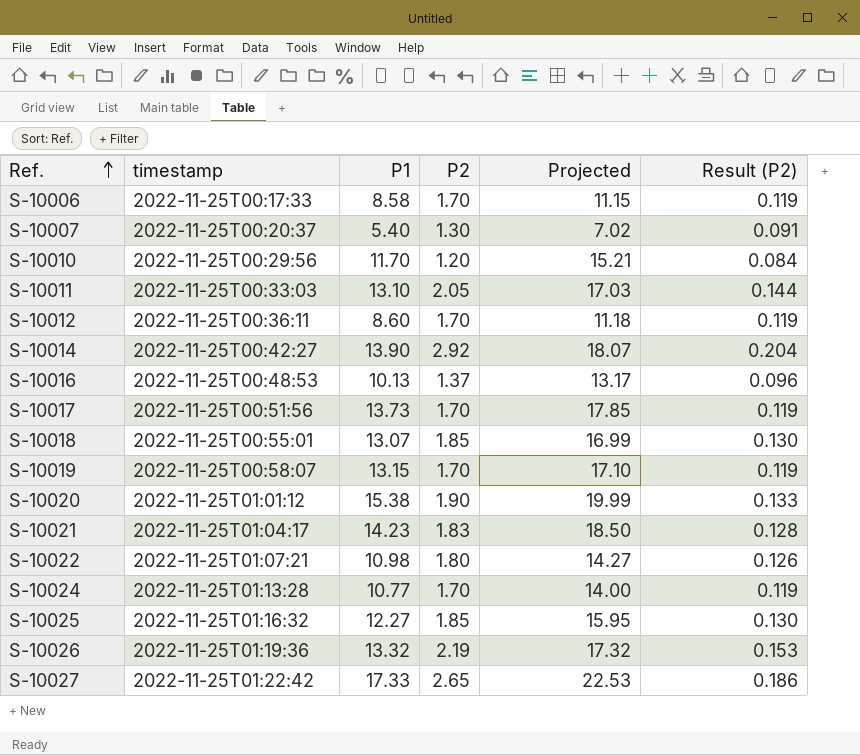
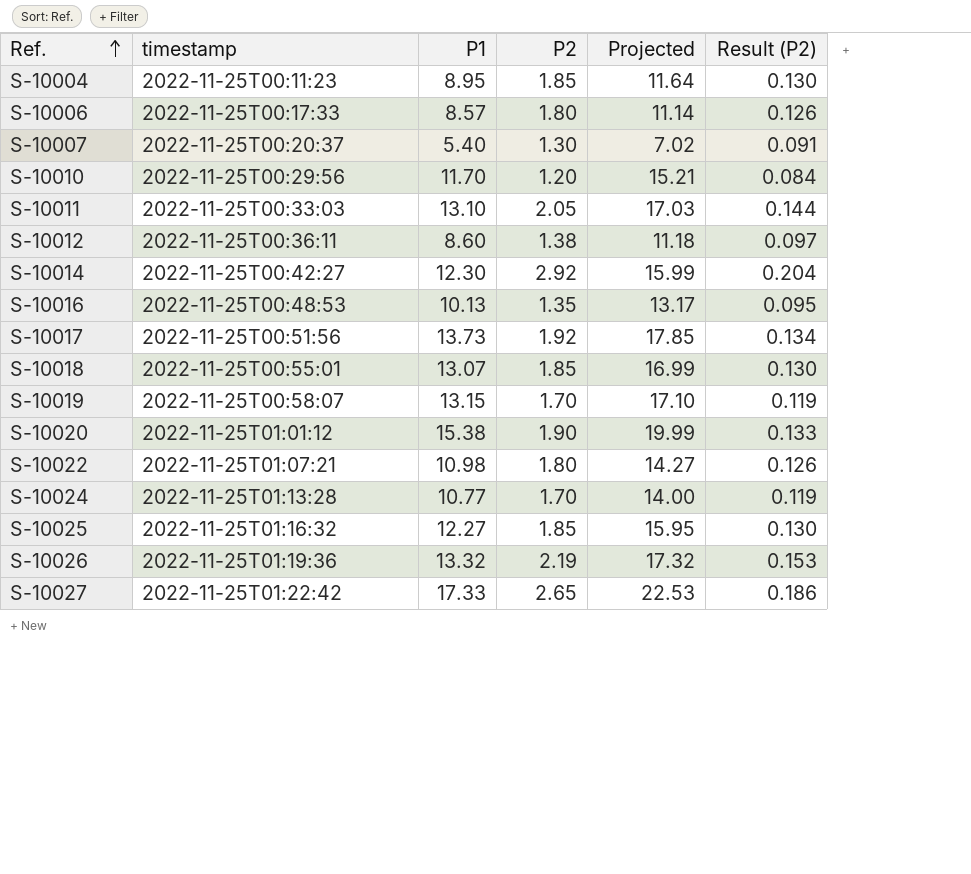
row S-10021: 2022-11-25T01:04:17 | 14.23 | 1.83 | 18.50 | 0.128 -> none
row S-10004: none -> 2022-11-25T00:11:23 | 8.95 | 1.85 | 11.64 | 0.130
S-10006 | P1: 8.58 -> 8.57
S-10006 | P2: 1.70 -> 1.80
S-10006 | Projected: 11.15 -> 11.14
S-10006 | Result (P2): 0.119 -> 0.126
S-10012 | P2: 1.70 -> 1.38
S-10012 | Result (P2): 0.119 -> 0.097
S-10014 | P1: 13.90 -> 12.30
S-10014 | Projected: 18.07 -> 15.99
S-10016 | P2: 1.37 -> 1.35
S-10016 | Result (P2): 0.096 -> 0.095
S-10017 | P2: 1.70 -> 1.92
S-10017 | Result (P2): 0.119 -> 0.134

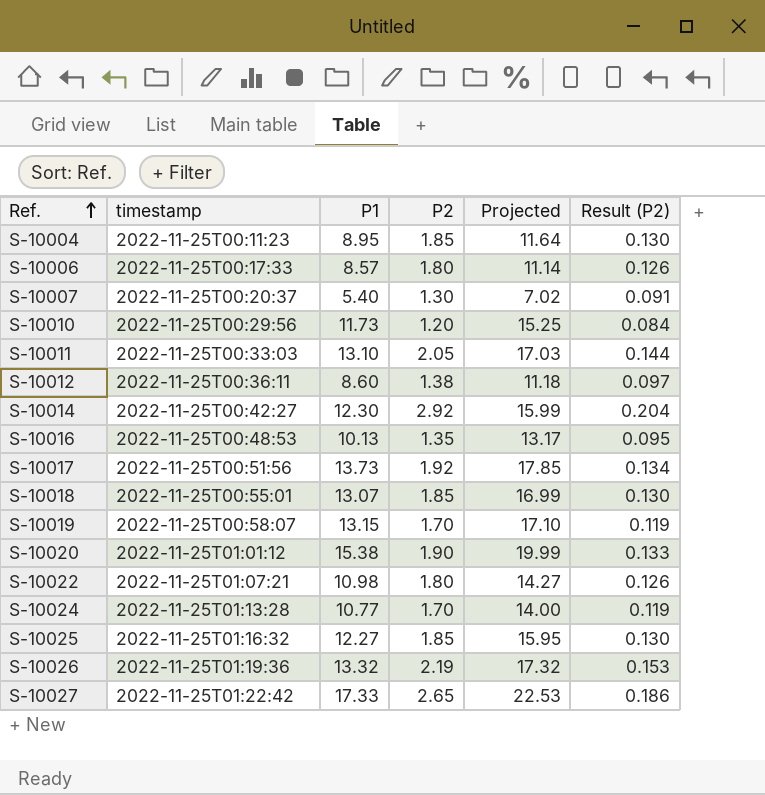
S-10010 | P1: 11.70 -> 11.73
S-10010 | Projected: 15.21 -> 15.25

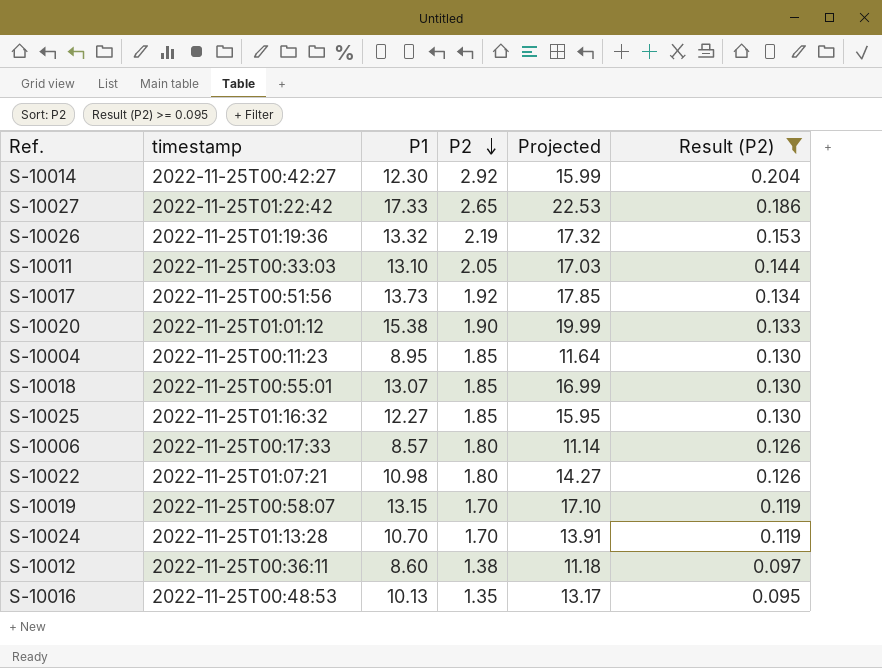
filter: none -> Result (P2) >= 0.095
row order: Ref. ascending -> P2 descending
S-10024 | P1: 10.77 -> 10.70
S-10024 | Projected: 14.00 -> 13.91

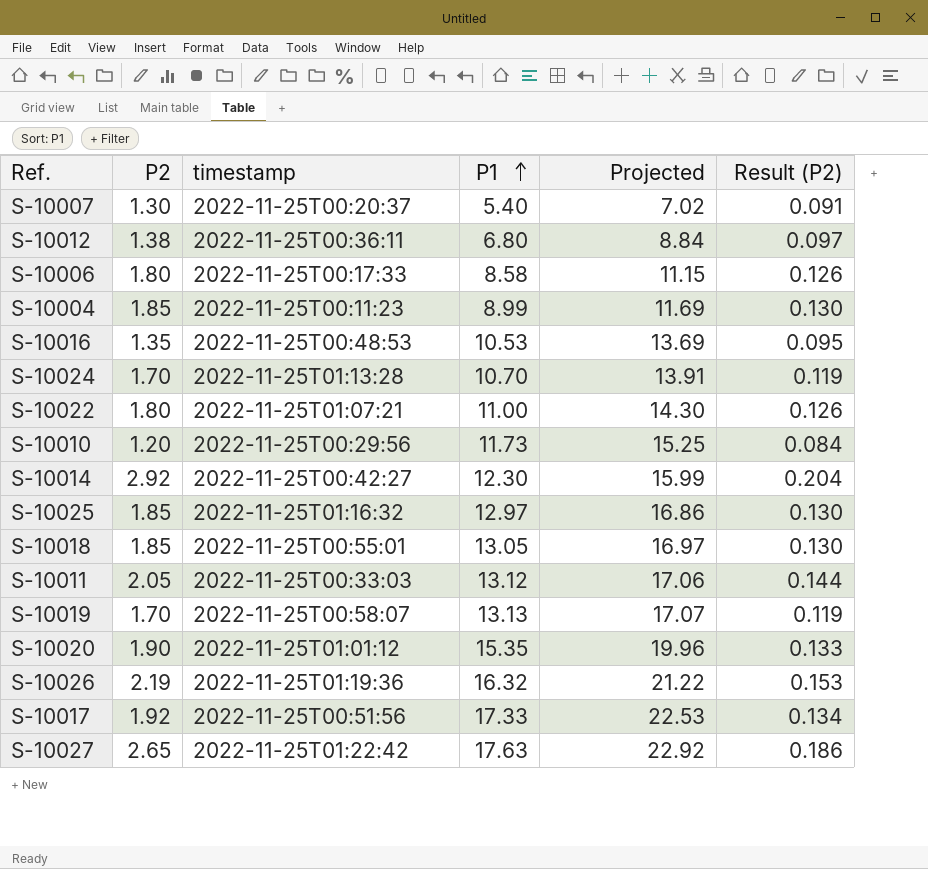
filter: Result (P2) >= 0.095 -> none
row order: P2 descending -> P1 ascending
column P2 | position: 4 -> 2
S-10012 | P1: 8.60 -> 6.80
S-10012 | Projected: 11.18 -> 8.84
S-10006 | P1: 8.57 -> 8.58
S-10006 | Projected: 11.14 -> 11.15
S-10004 | P1: 8.95 -> 8.99
S-10004 | Projected: 11.64 -> 11.69
S-10016 | P1: 10.13 -> 10.53
S-10016 | Projected: 13.17 -> 13.69
S-10022 | P1: 10.98 -> 11.00
S-10022 | Projected: 14.27 -> 14.30
S-10025 | P1: 12.27 -> 12.97
S-10025 | Projected: 15.95 -> 16.86
S-10018 | P1: 13.07 -> 13.05
S-10018 | Projected: 16.99 -> 16.97
S-10011 | P1: 13.10 -> 13.12
S-10011 | Projected: 17.03 -> 17.06
S-10019 | P1: 13.15 -> 13.13
S-10019 | Projected: 17.10 -> 17.07
S-10020 | P1: 15.38 -> 15.35
S-10020 | Projected: 19.99 -> 19.96
S-10026 | P1: 13.32 -> 16.32
S-10026 | Projected: 17.32 -> 21.22
S-10017 | P1: 13.73 -> 17.33
S-10017 | Projected: 17.85 -> 22.53
S-10027 | P1: 17.33 -> 17.63
S-10027 | Projected: 22.53 -> 22.92

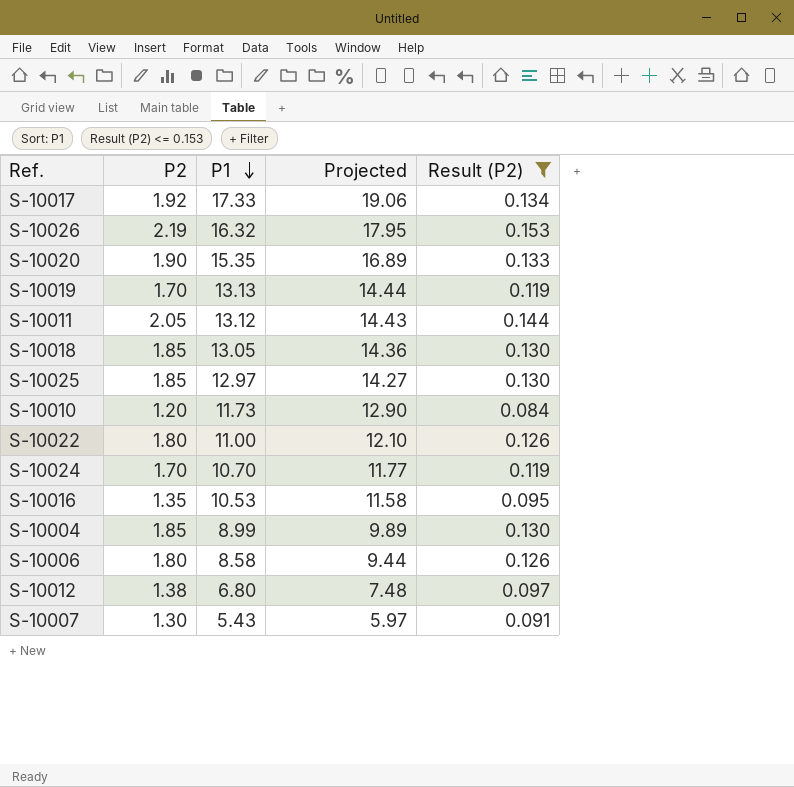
filter: none -> Result (P2) <= 0.153
row order: P1 ascending -> P1 descending
column timestamp | position: 3 -> none
column Projected | formula: [P1] * 1.3 -> [P1] * 1.1
S-10007 | P1: 5.40 -> 5.43

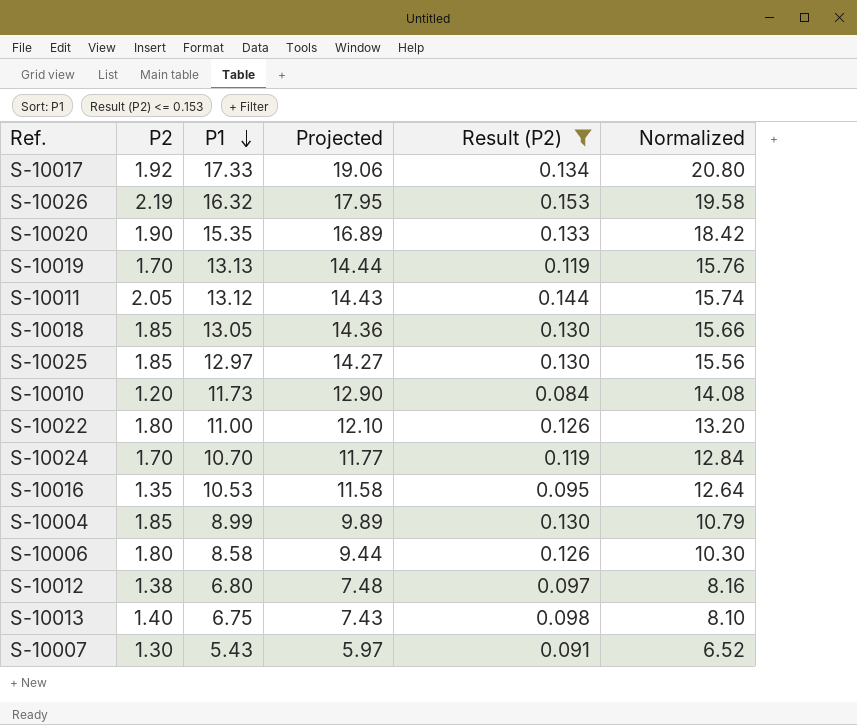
column Normalized | formula: none -> [P1] * 1.2
row S-10013: none -> 1.40 | 6.75 | 7.43 | 0.098 | 8.10

